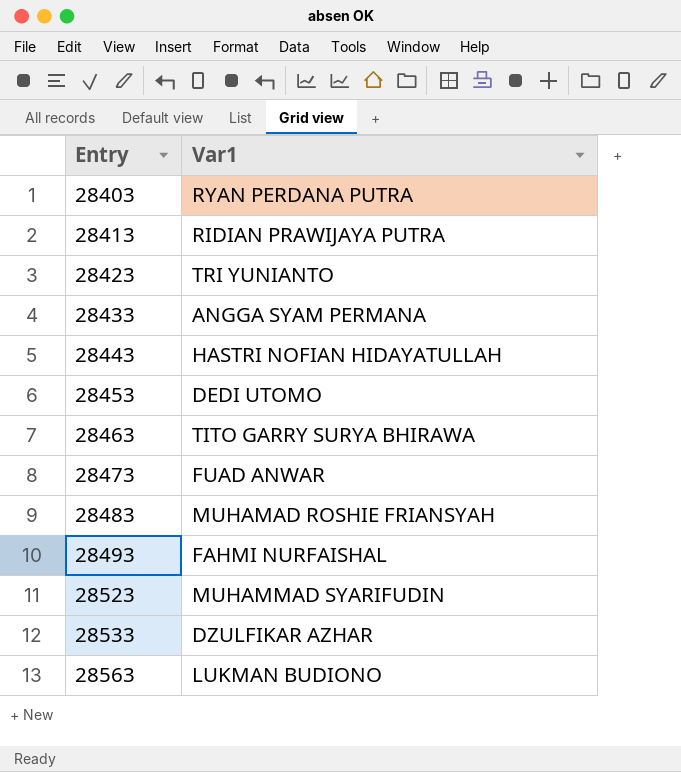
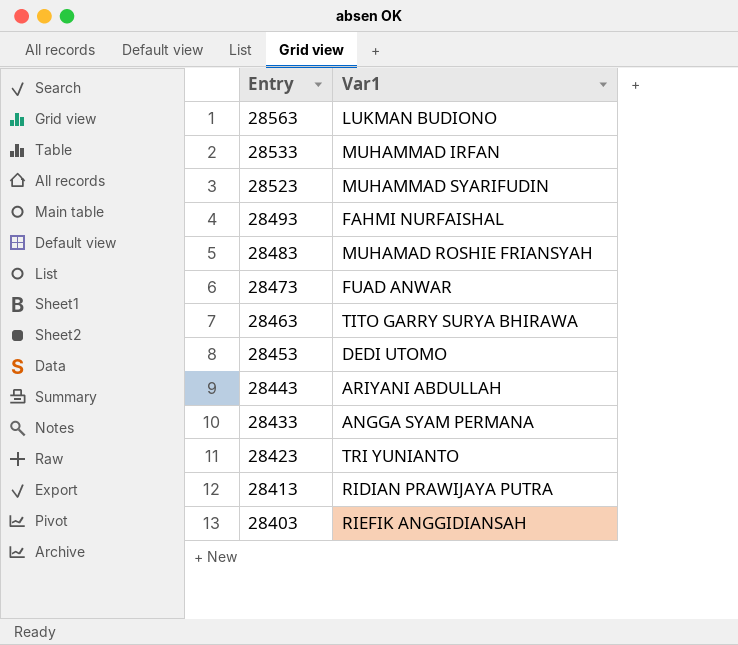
row order: Entry ascending -> Entry descending
28533 | Var1: DZULFIKAR AZHAR -> MUHAMMAD IRFAN
28443 | Var1: HASTRI NOFIAN HIDAYATULLAH -> ARIYANI ABDULLAH
28403 | Var1: RYAN PERDANA PUTRA -> RIEFIK ANGGIDIANSAH

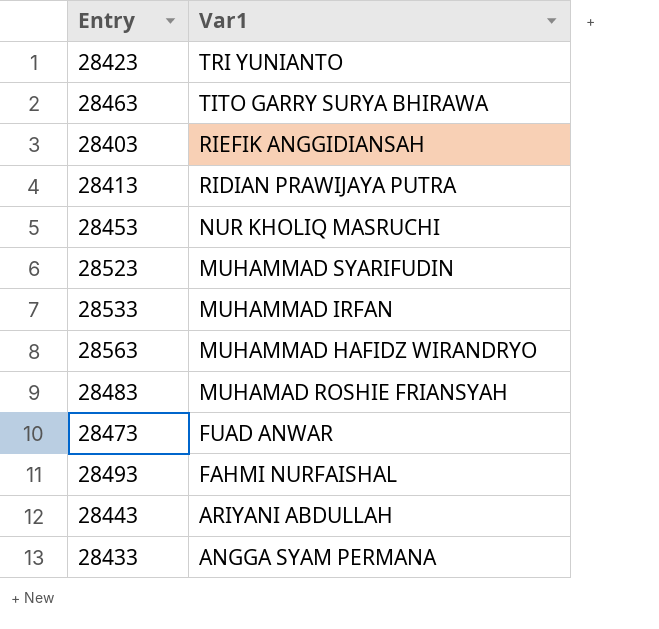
row order: Entry descending -> Var1 descending
28453 | Var1: DEDI UTOMO -> NUR KHOLIQ MASRUCHI
28563 | Var1: LUKMAN BUDIONO -> MUHAMMAD HAFIDZ WIRANDRYO

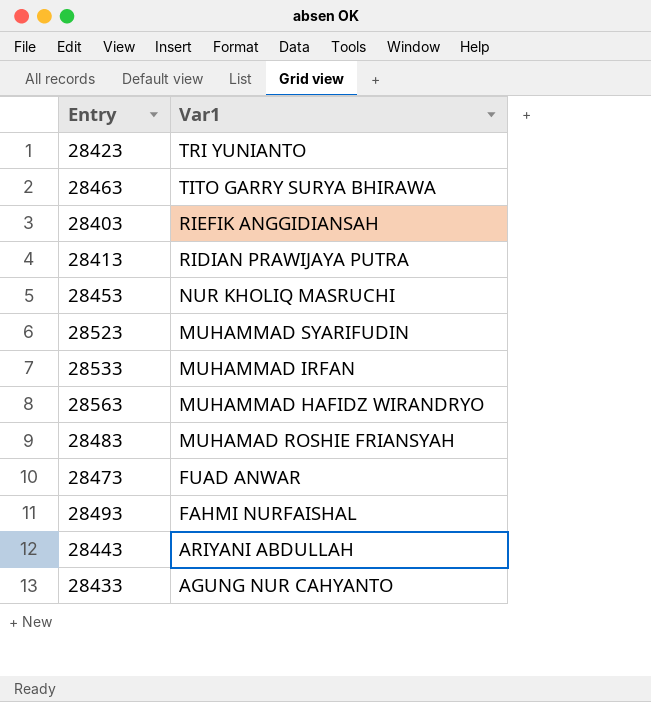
28433 | Var1: ANGGA SYAM PERMANA -> AGUNG NUR CAHYANTO

